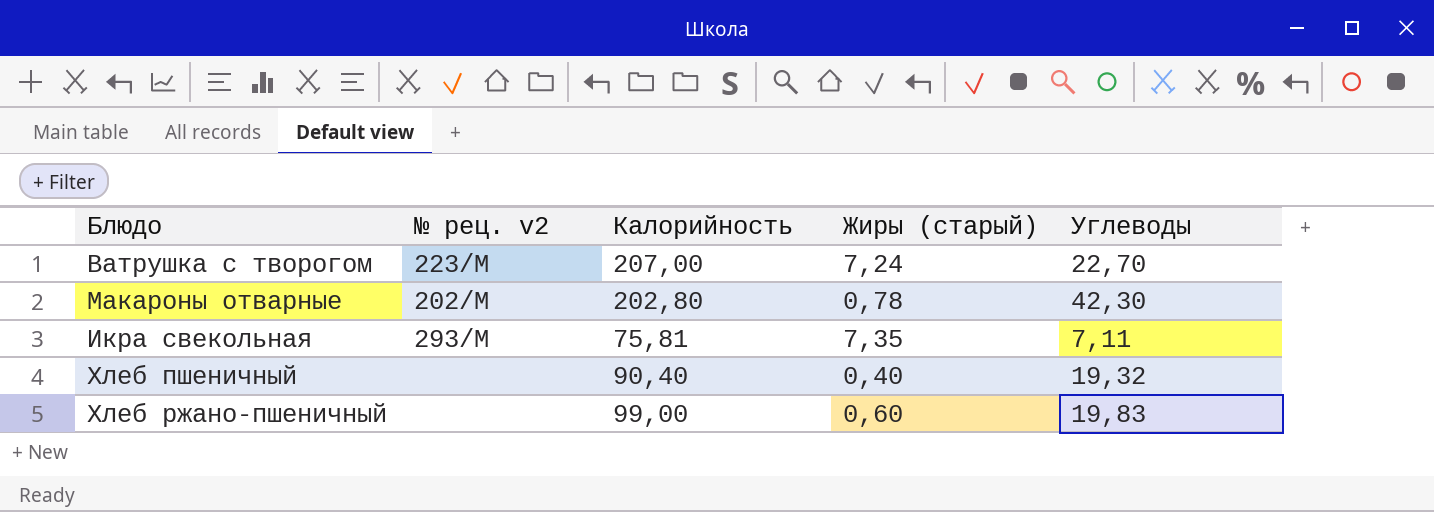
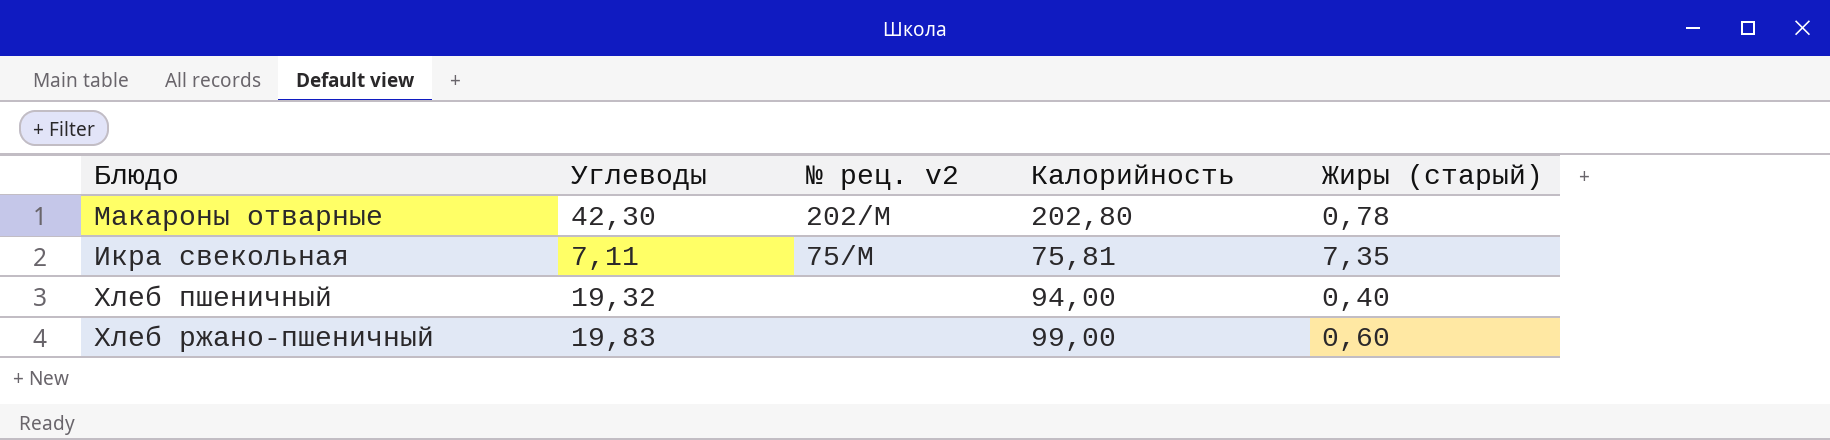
column Углеводы | position: 5 -> 2
row Ватрушка с творогом: 223/М | 207,00 | 7,24 | 22,70 -> none
Икра свекольная | № рец. v2: 293/М -> 75/М
Хлеб пшеничный | Калорийность: 90,40 -> 94,00

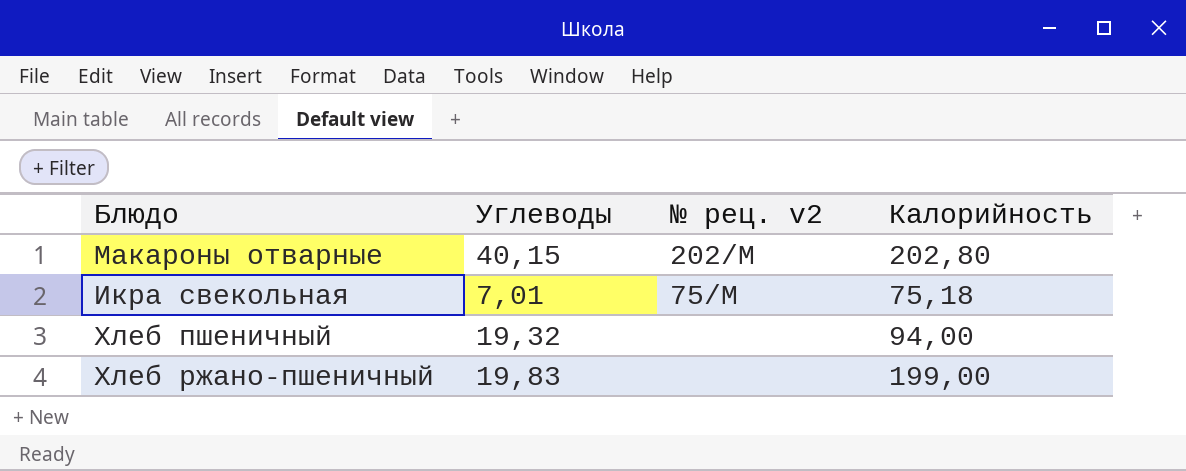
column Жиры (старый) | position: 5 -> none
Макароны отварные | Углеводы: 42,30 -> 40,15
Икра свекольная | Углеводы: 7,11 -> 7,01
Икра свекольная | Калорийность: 75,81 -> 75,18
Хлеб ржано-пшеничный | Калорийность: 99,00 -> 199,00

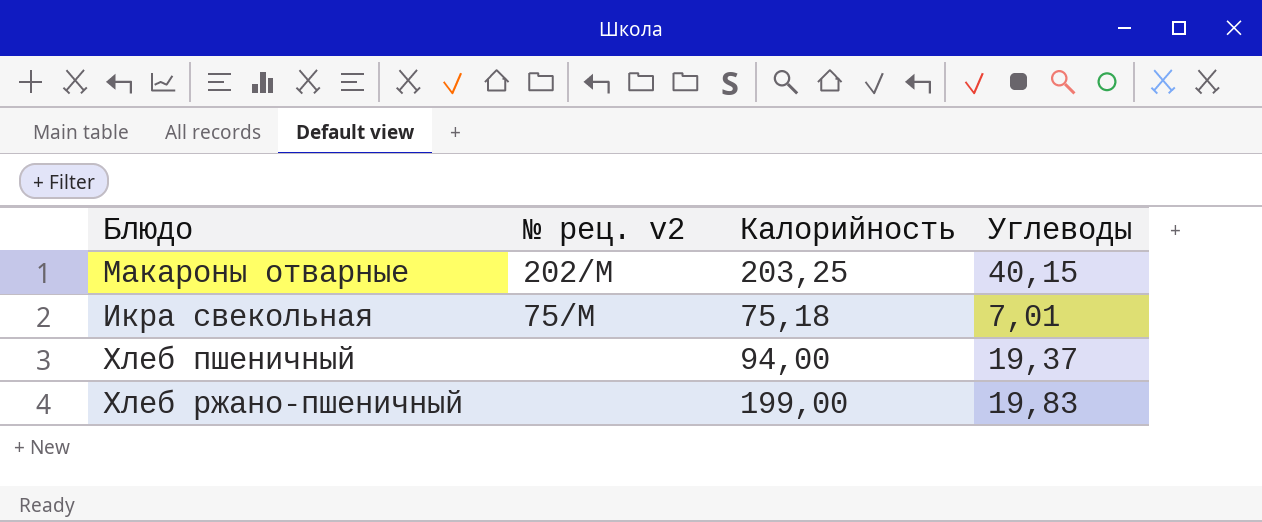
column Углеводы | position: 2 -> 4
Макароны отварные | Калорийность: 202,80 -> 203,25
Хлеб пшеничный | Углеводы: 19,32 -> 19,37

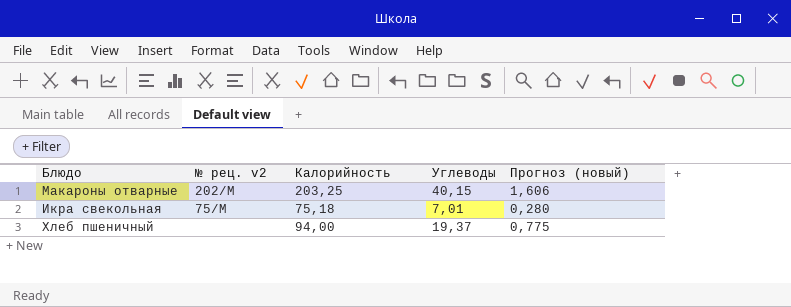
column Прогноз (новый) | formula: none -> [Углеводы] * 0,04
row Хлеб ржано-пшеничный: none | 199,00 | 19,83 -> none

